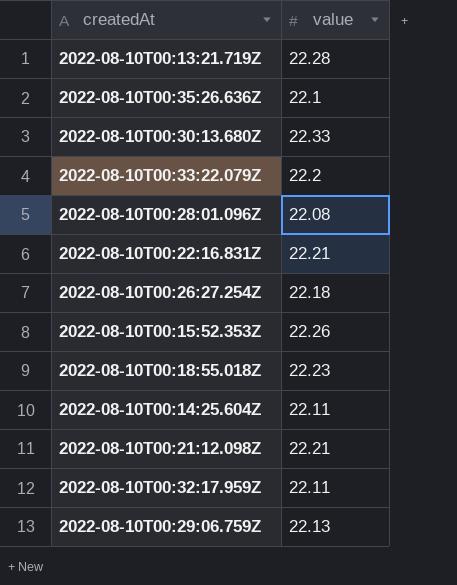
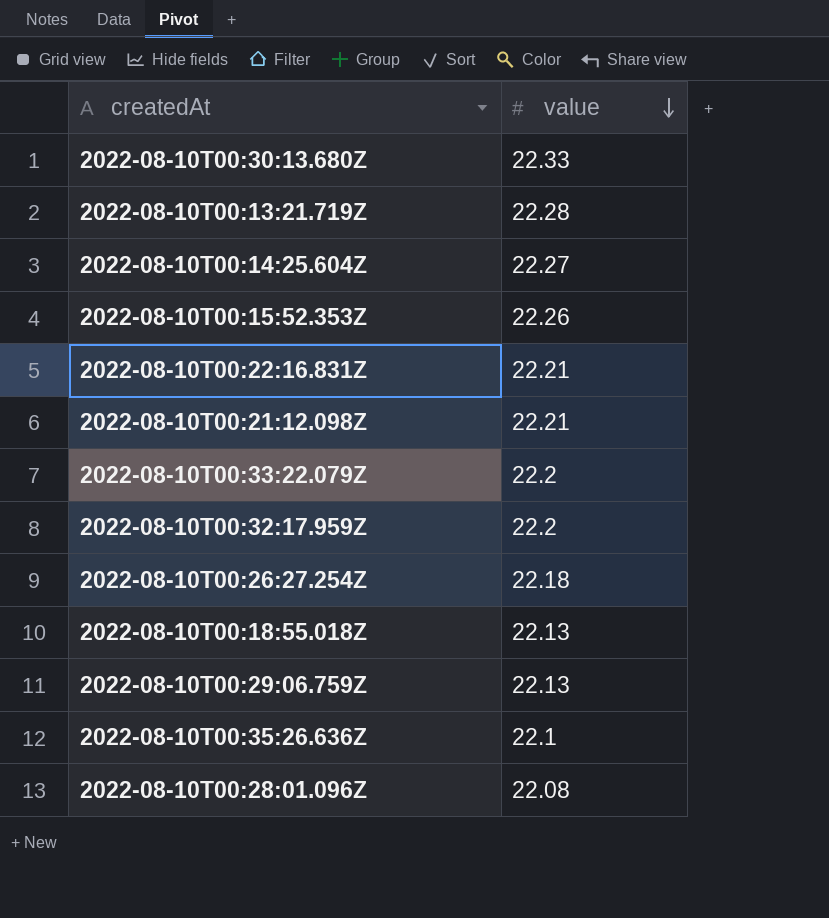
row order: none -> value descending
2022-08-10T00:14:25.604Z | value: 22.11 -> 22.27
2022-08-10T00:32:17.959Z | value: 22.11 -> 22.2
2022-08-10T00:18:55.018Z | value: 22.23 -> 22.13

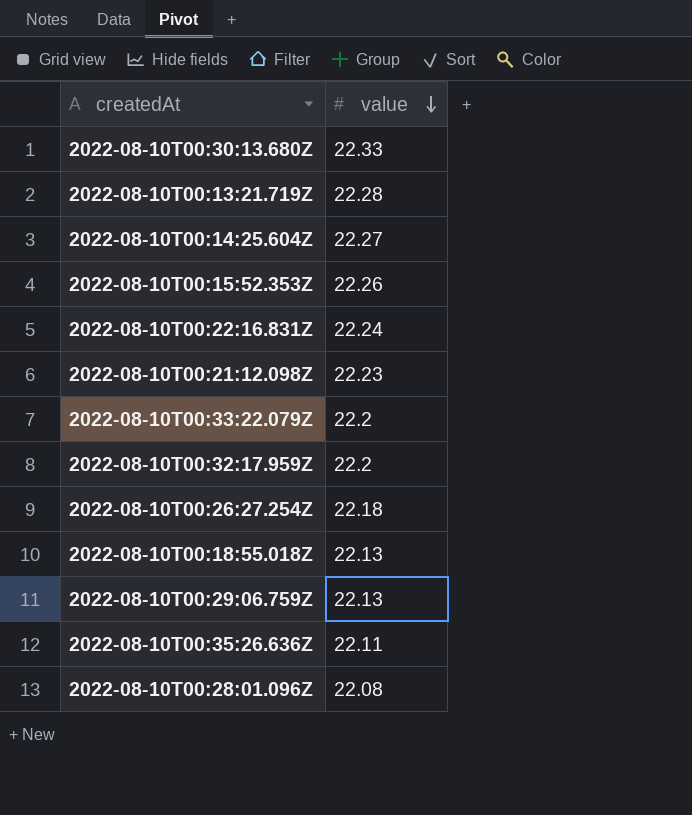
2022-08-10T00:22:16.831Z | value: 22.21 -> 22.24
2022-08-10T00:21:12.098Z | value: 22.21 -> 22.23
2022-08-10T00:35:26.636Z | value: 22.1 -> 22.11

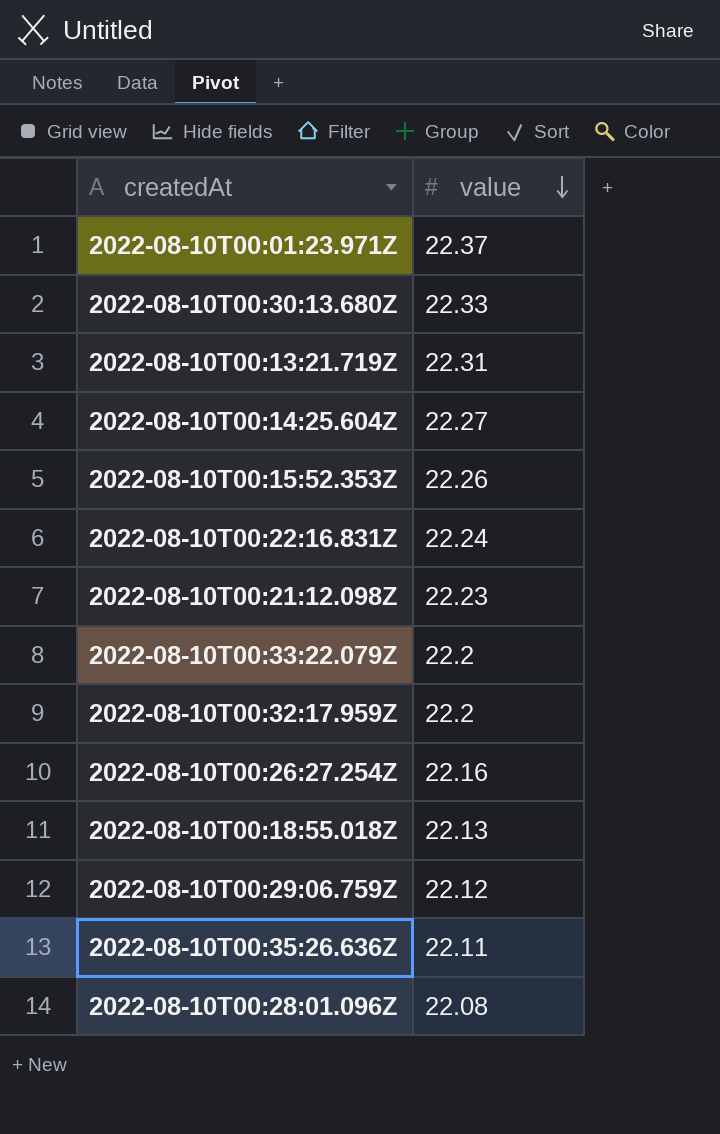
row 2022-08-10T00:01:23.971Z: none -> 22.37
2022-08-10T00:13:21.719Z | value: 22.28 -> 22.31
2022-08-10T00:26:27.254Z | value: 22.18 -> 22.16
2022-08-10T00:29:06.759Z | value: 22.13 -> 22.12

